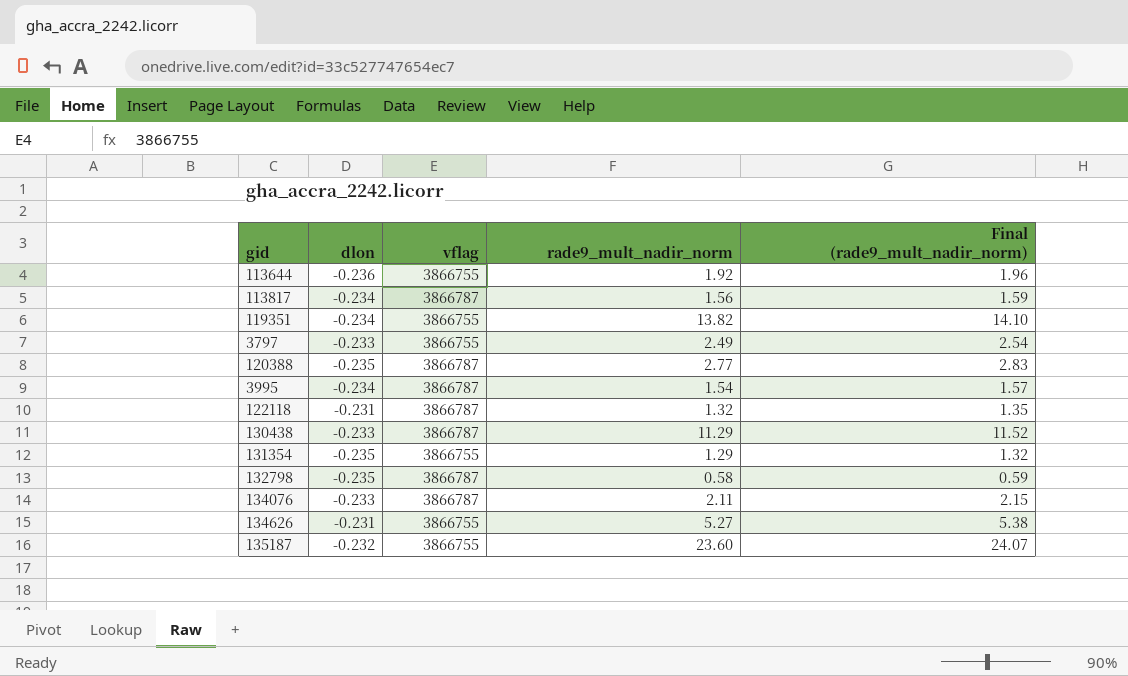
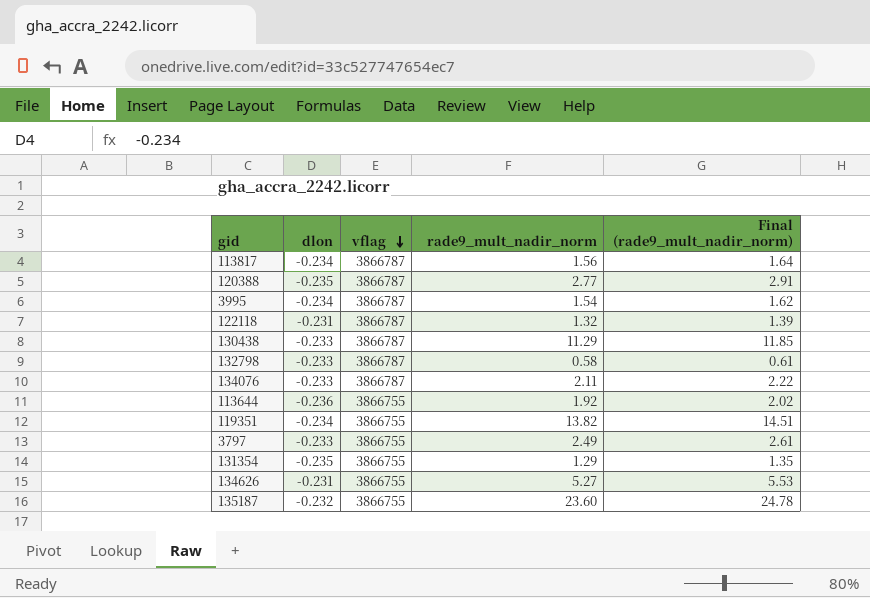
row order: none -> vflag descending
column Final (rade9_mult_nadir_norm) | formula: [rade9_mult_nadir_norm] * 1.02 -> [rade9_mult_nadir_norm] * 1.05
132798 | dlon: -0.235 -> -0.233

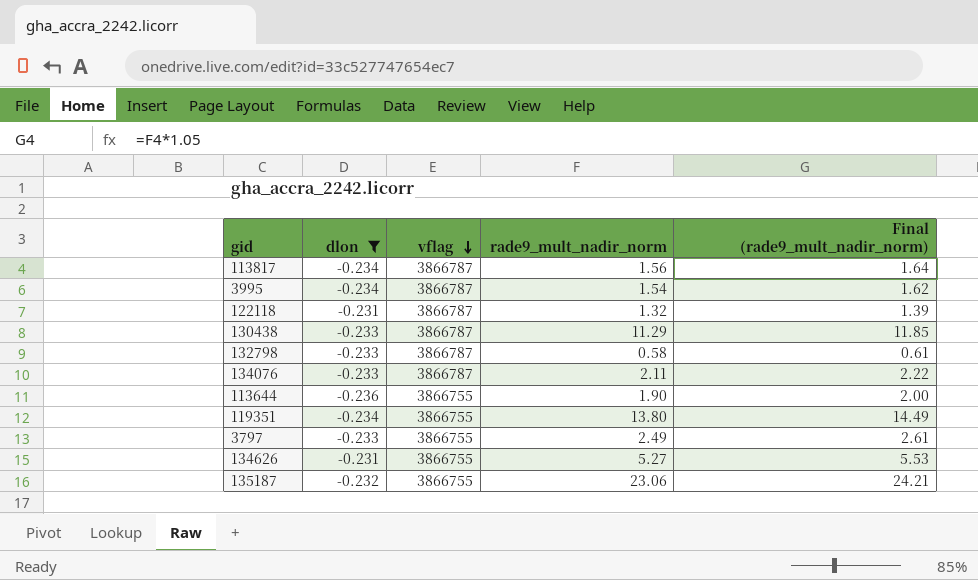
filter: none -> dlon != -0.235
113644 | rade9_mult_nadir_norm: 1.92 -> 1.90
113644 | Final (rade9_mult_nadir_norm): 2.02 -> 2.00
119351 | rade9_mult_nadir_norm: 13.82 -> 13.80
119351 | Final (rade9_mult_nadir_norm): 14.51 -> 14.49
135187 | rade9_mult_nadir_norm: 23.60 -> 23.06
135187 | Final (rade9_mult_nadir_norm): 24.78 -> 24.21

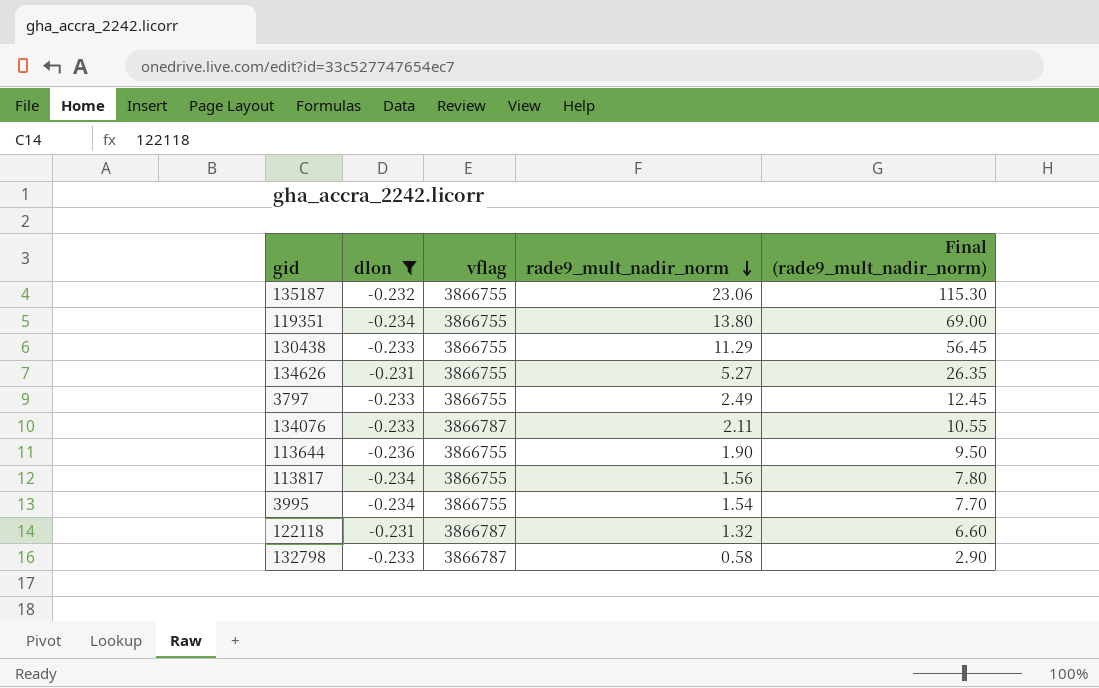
row order: vflag descending -> rade9_mult_nadir_norm descending
column Final (rade9_mult_nadir_norm) | formula: [rade9_mult_nadir_norm] * 1.05 -> [rade9_mult_nadir_norm] * 5
130438 | vflag: 3866787 -> 3866755
113817 | vflag: 3866787 -> 3866755
3995 | vflag: 3866787 -> 3866755

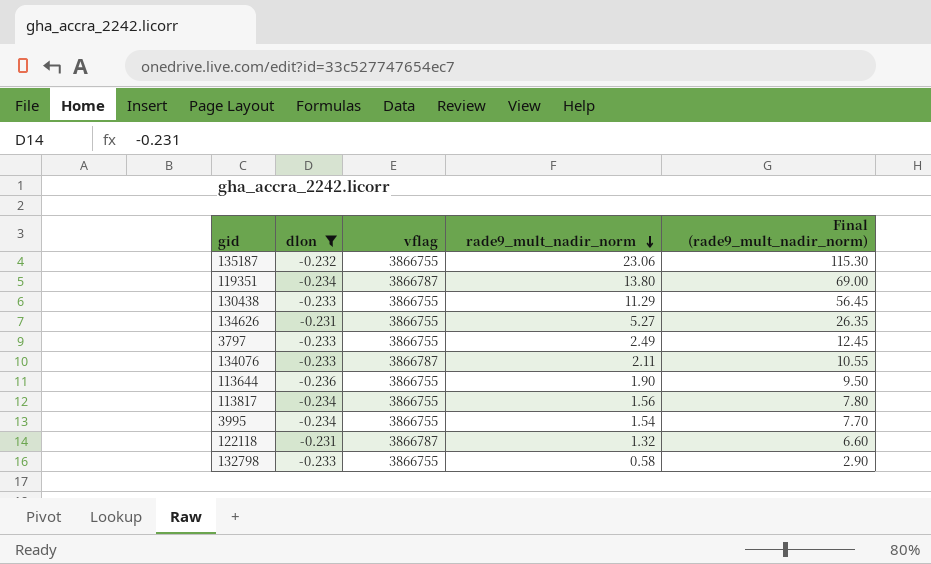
119351 | vflag: 3866755 -> 3866787
132798 | vflag: 3866787 -> 3866755

